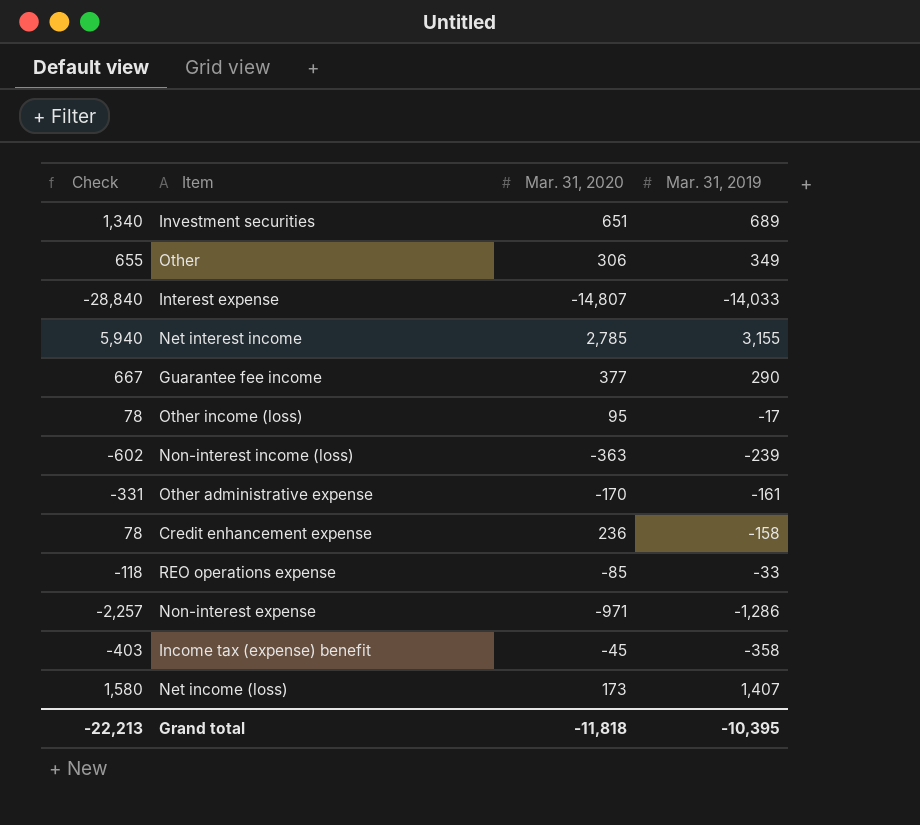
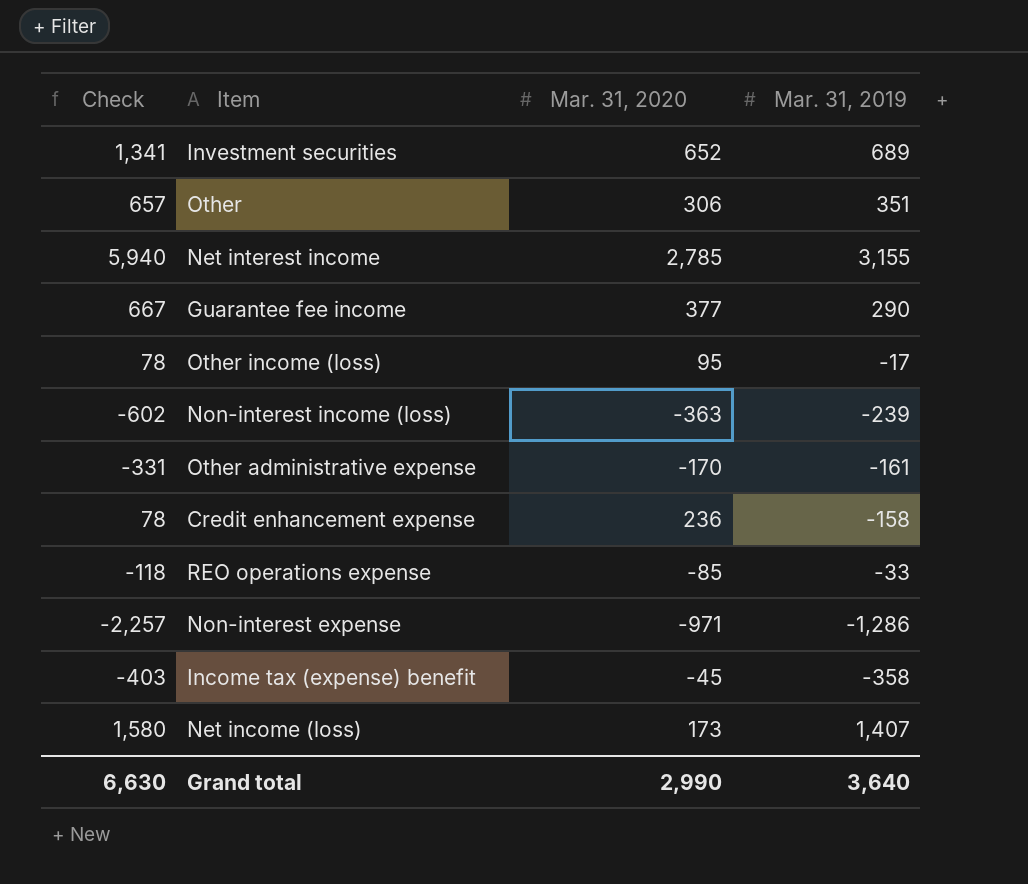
row Interest expense: -28,840 | -14,807 | -14,033 -> none
Investment securities | Check: 1,340 -> 1,341
Investment securities | Mar. 31, 2020: 651 -> 652
Other | Check: 655 -> 657
Other | Mar. 31, 2019: 349 -> 351
Grand total | Check: -22,213 -> 6,630
Grand total | Mar. 31, 2020: -11,818 -> 2,990
Grand total | Mar. 31, 2019: -10,395 -> 3,640

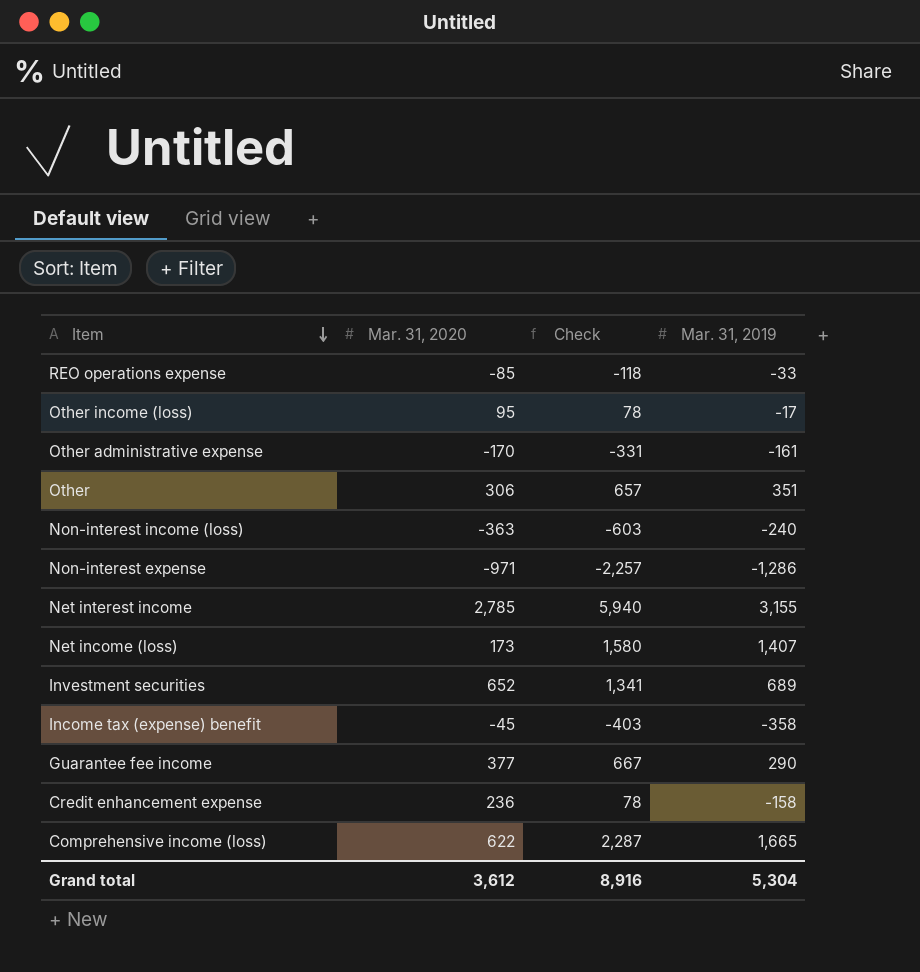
row order: none -> Item descending
column Check | position: 1 -> 3
Non-interest income (loss) | Check: -602 -> -603
Non-interest income (loss) | Mar. 31, 2019: -239 -> -240
row Comprehensive income (loss): none -> 622 | 2,287 | 1,665
Grand total | Mar. 31, 2020: 2,990 -> 3,612
Grand total | Check: 6,630 -> 8,916
Grand total | Mar. 31, 2019: 3,640 -> 5,304

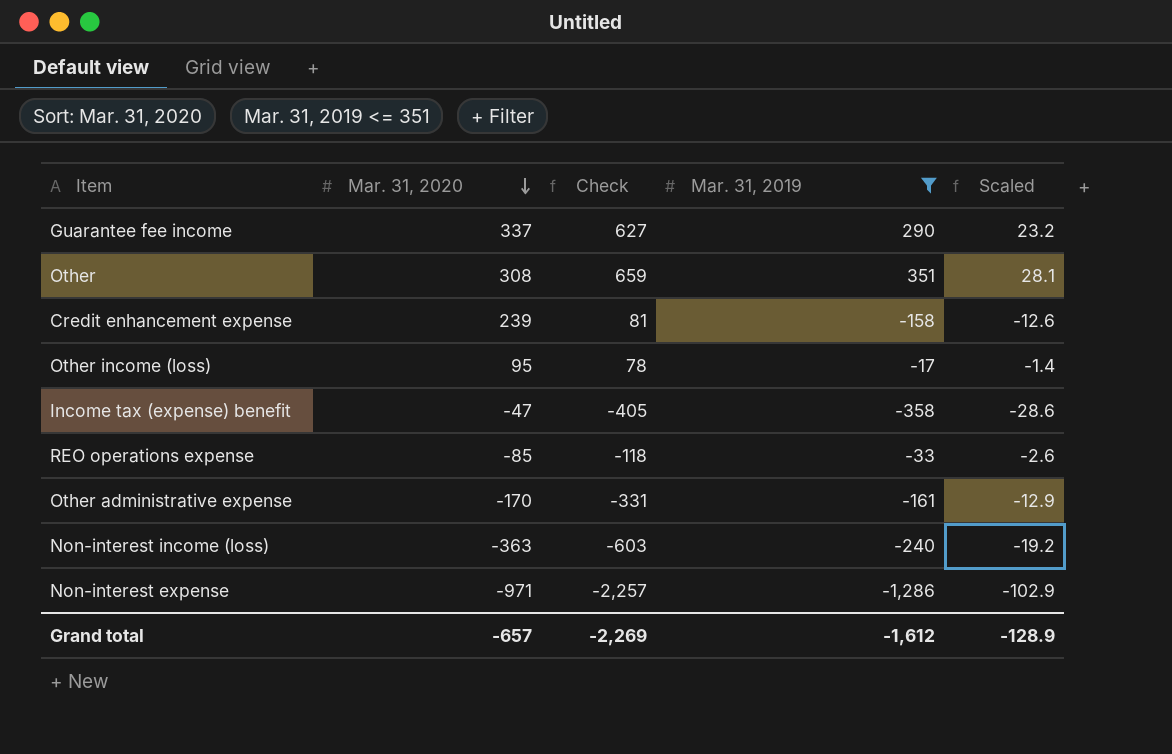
filter: none -> Mar. 31, 2019 <= 351
row order: Item descending -> Mar. 31, 2020 descending
column Scaled | formula: none -> [Mar. 31, 2019] * 0.08
Guarantee fee income | Mar. 31, 2020: 377 -> 337
Guarantee fee income | Check: 667 -> 627
Other | Mar. 31, 2020: 306 -> 308
Other | Check: 657 -> 659
Credit enhancement expense | Mar. 31, 2020: 236 -> 239
Credit enhancement expense | Check: 78 -> 81
Income tax (expense) benefit | Mar. 31, 2020: -45 -> -47
Income tax (expense) benefit | Check: -403 -> -405
Grand total | Mar. 31, 2020: 3,612 -> -657
Grand total | Check: 8,916 -> -2,269
Grand total | Mar. 31, 2019: 5,304 -> -1,612

